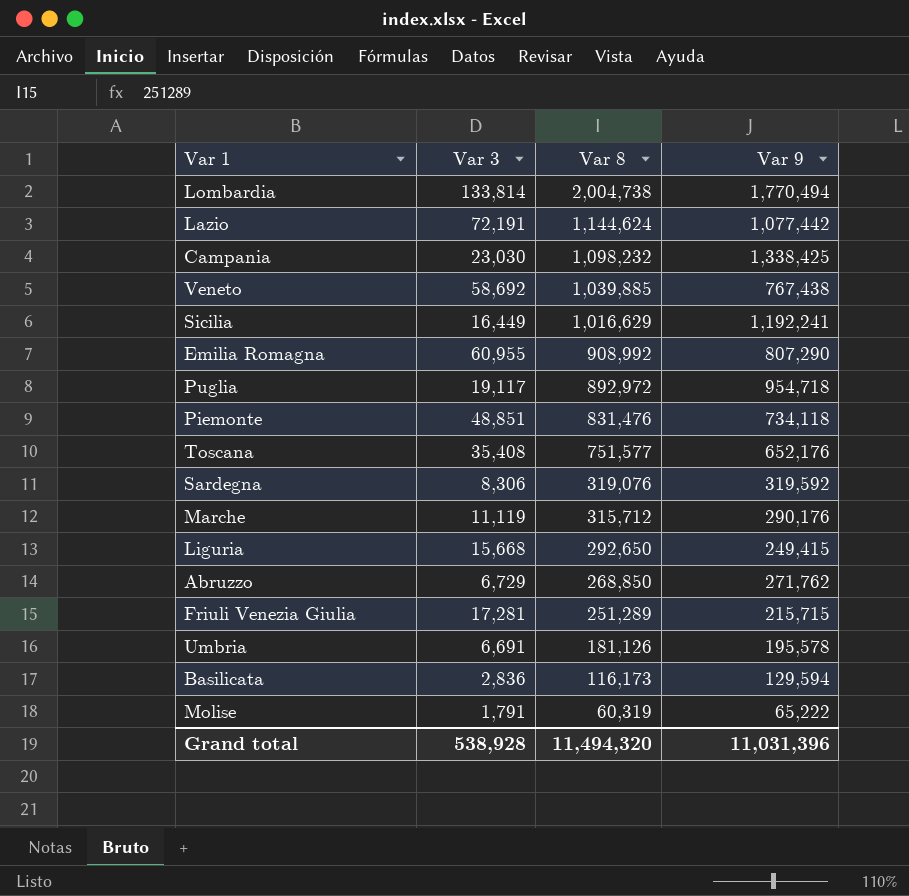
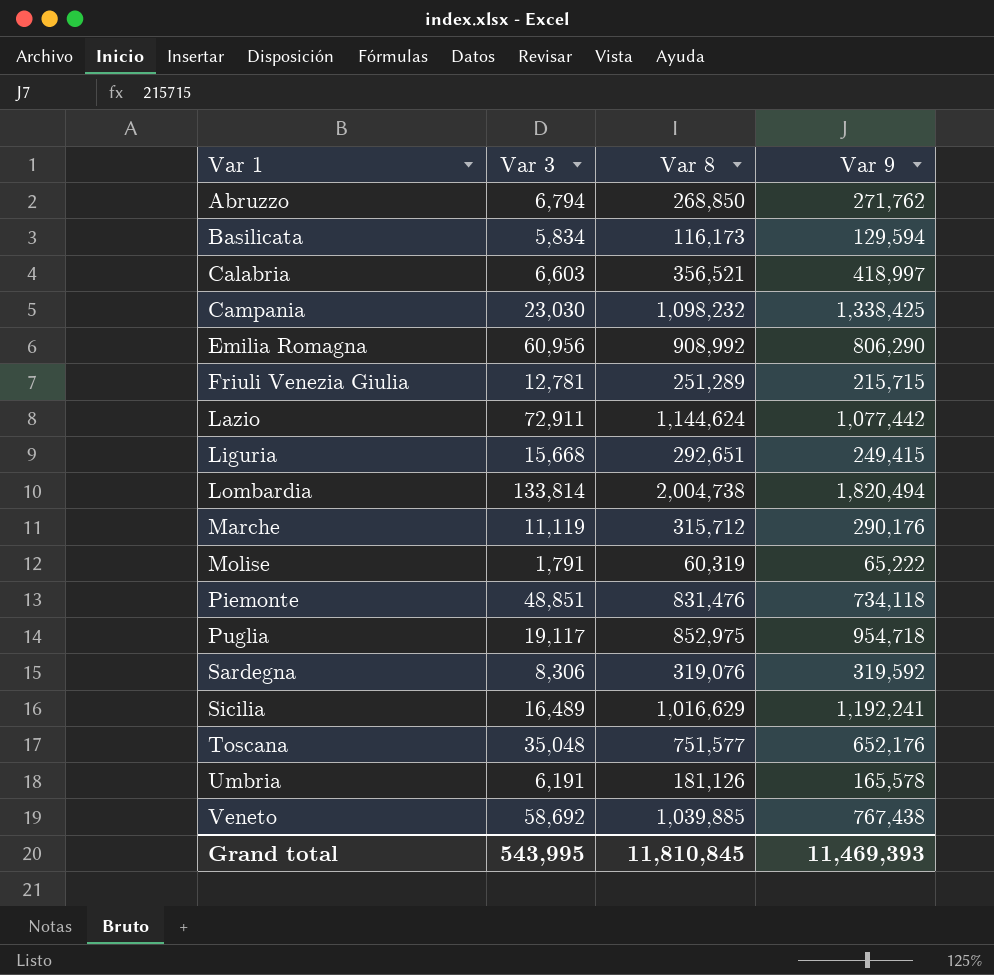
row order: Var 8 descending -> Var 1 ascending
Abruzzo | Var 3: 6,729 -> 6,794
Basilicata | Var 3: 2,836 -> 5,834
row Calabria: none -> 6,603 | 356,521 | 418,997
Emilia Romagna | Var 3: 60,955 -> 60,956
Emilia Romagna | Var 9: 807,290 -> 806,290
Friuli Venezia Giulia | Var 3: 17,281 -> 12,781
Lazio | Var 3: 72,191 -> 72,911
Liguria | Var 8: 292,650 -> 292,651
Lombardia | Var 9: 1,770,494 -> 1,820,494
Puglia | Var 8: 892,972 -> 852,975
Sicilia | Var 3: 16,449 -> 16,489
Toscana | Var 3: 35,408 -> 35,048
Umbria | Var 3: 6,691 -> 6,191
Umbria | Var 9: 195,578 -> 165,578
Grand total | Var 3: 538,928 -> 543,995
Grand total | Var 8: 11,494,320 -> 11,810,845
Grand total | Var 9: 11,031,396 -> 11,469,393

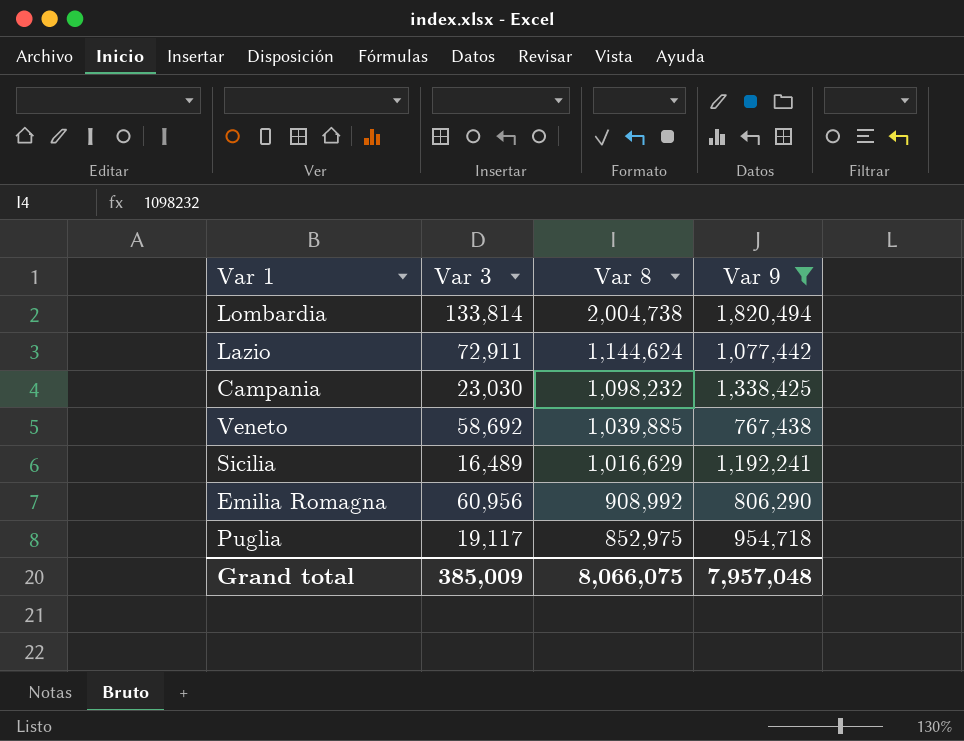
filter: none -> Var 9 >= 767,438
row order: Var 1 ascending -> Var 8 descending
Grand total | Var 3: 543,995 -> 385,009
Grand total | Var 8: 11,810,845 -> 8,066,075
Grand total | Var 9: 11,469,393 -> 7,957,048

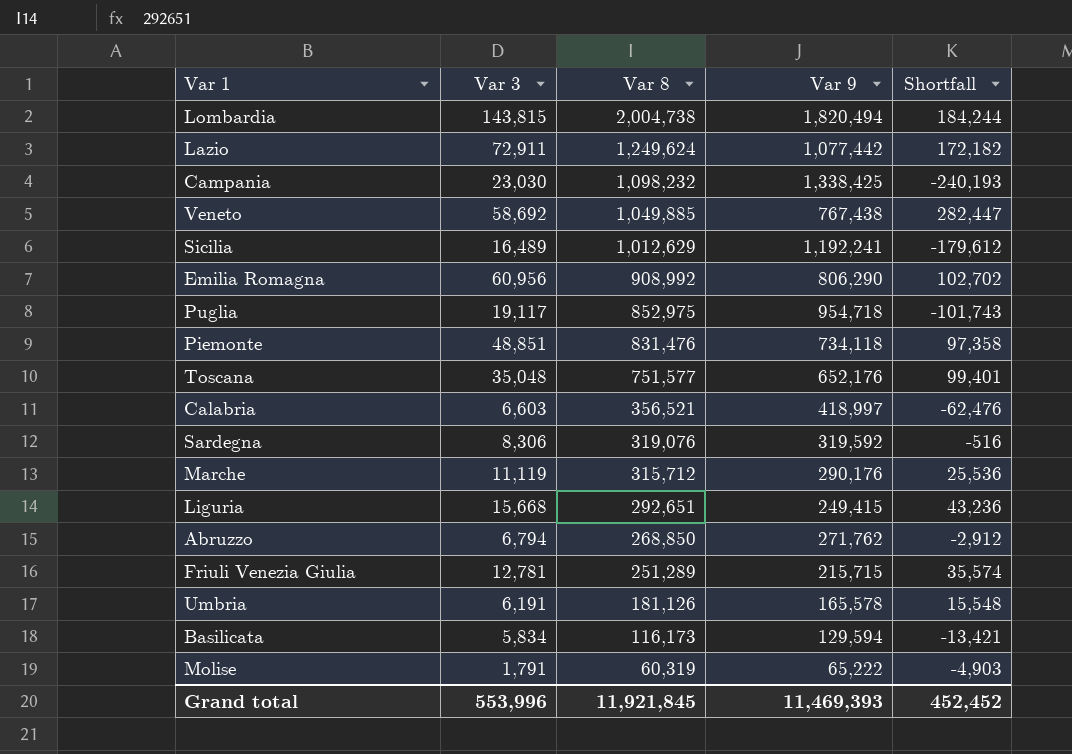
filter: Var 9 >= 767,438 -> none
column Shortfall | formula: none -> [Var 8] - [Var 9]
Lombardia | Var 3: 133,814 -> 143,815
Lazio | Var 8: 1,144,624 -> 1,249,624
Veneto | Var 8: 1,039,885 -> 1,049,885
Sicilia | Var 8: 1,016,629 -> 1,012,629
Grand total | Var 3: 385,009 -> 553,996
Grand total | Var 8: 8,066,075 -> 11,921,845
Grand total | Var 9: 7,957,048 -> 11,469,393

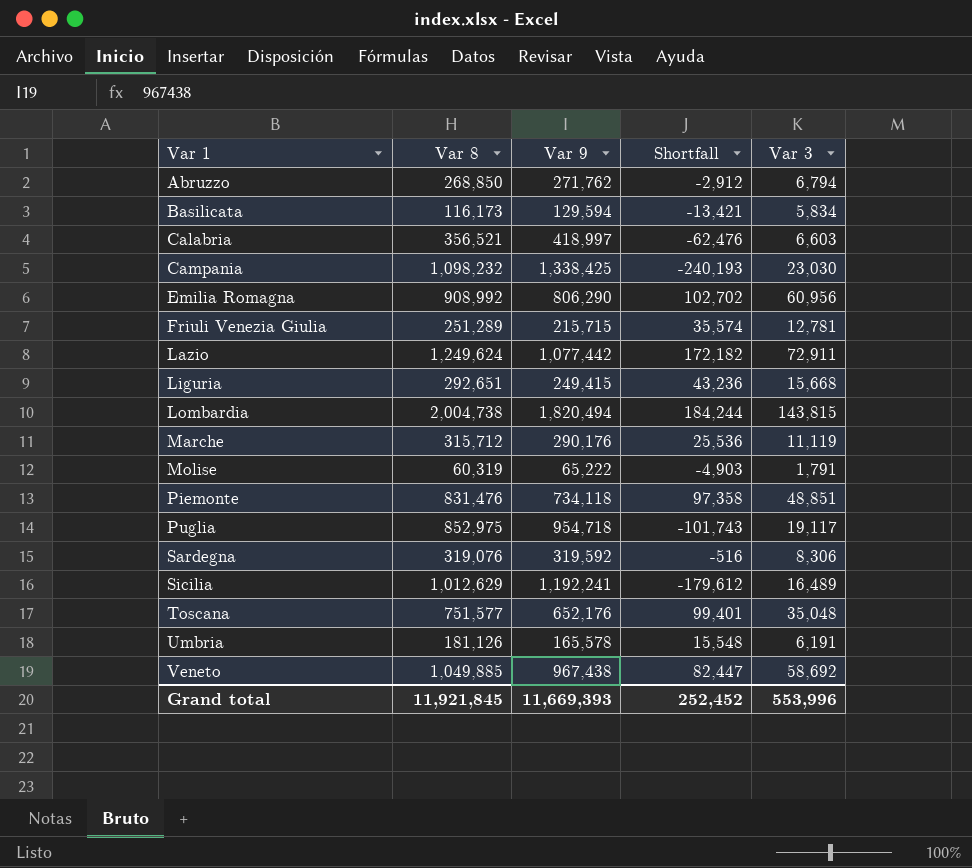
row order: Var 8 descending -> Var 1 ascending
column Var 3 | position: 2 -> 5
Veneto | Var 9: 767,438 -> 967,438
Veneto | Shortfall: 282,447 -> 82,447
Grand total | Var 9: 11,469,393 -> 11,669,393
Grand total | Shortfall: 452,452 -> 252,452

